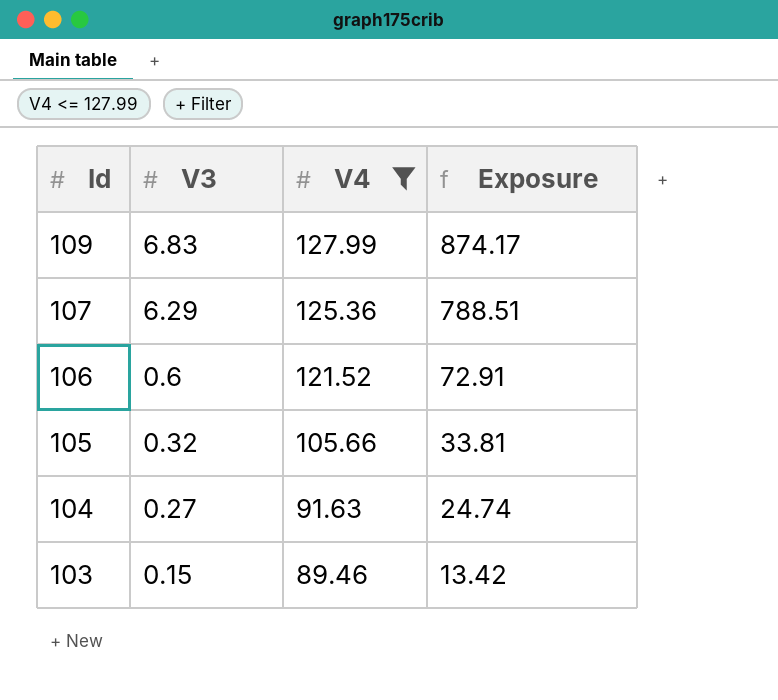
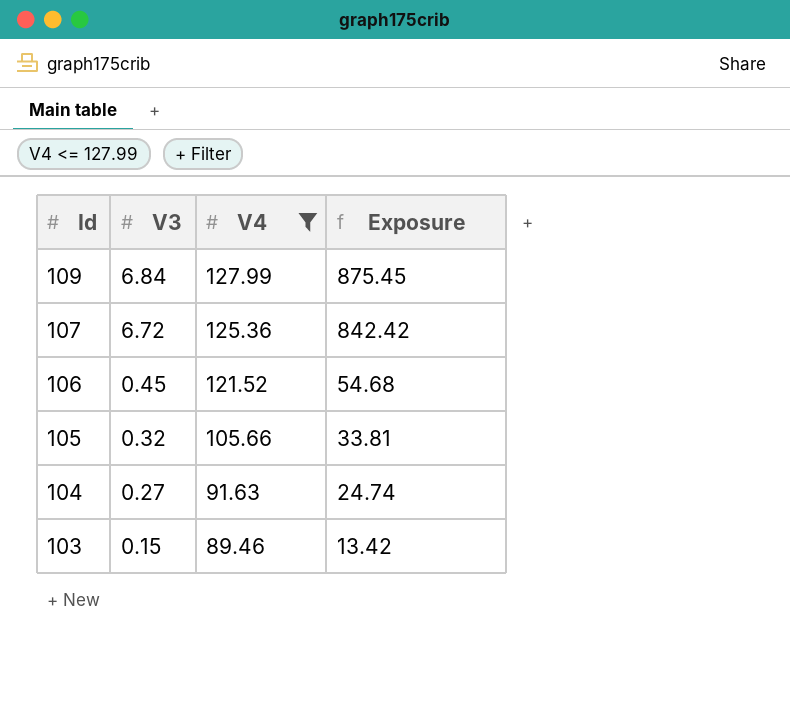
109 | V3: 6.83 -> 6.84
109 | Exposure: 874.17 -> 875.45
107 | V3: 6.29 -> 6.72
107 | Exposure: 788.51 -> 842.42
106 | V3: 0.6 -> 0.45
106 | Exposure: 72.91 -> 54.68

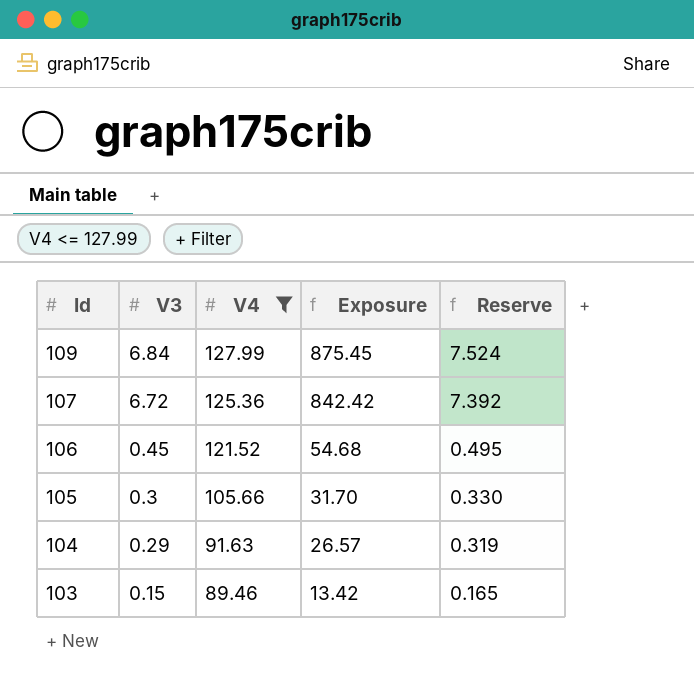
column Reserve | formula: none -> [V3] * 1.1
105 | V3: 0.32 -> 0.3
105 | Exposure: 33.81 -> 31.70
104 | V3: 0.27 -> 0.29
104 | Exposure: 24.74 -> 26.57

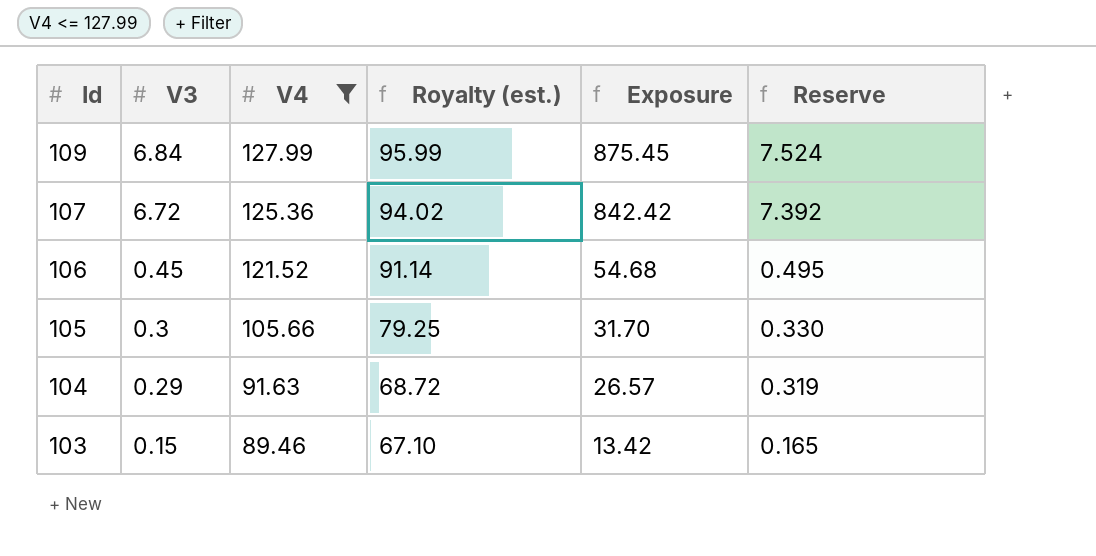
column Royalty (est.) | formula: none -> [V4] * 0.75

